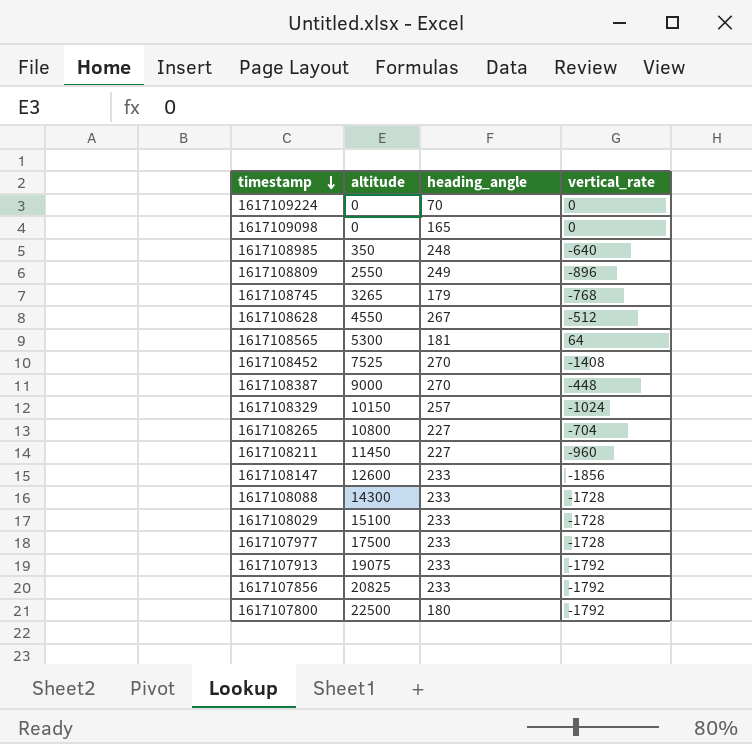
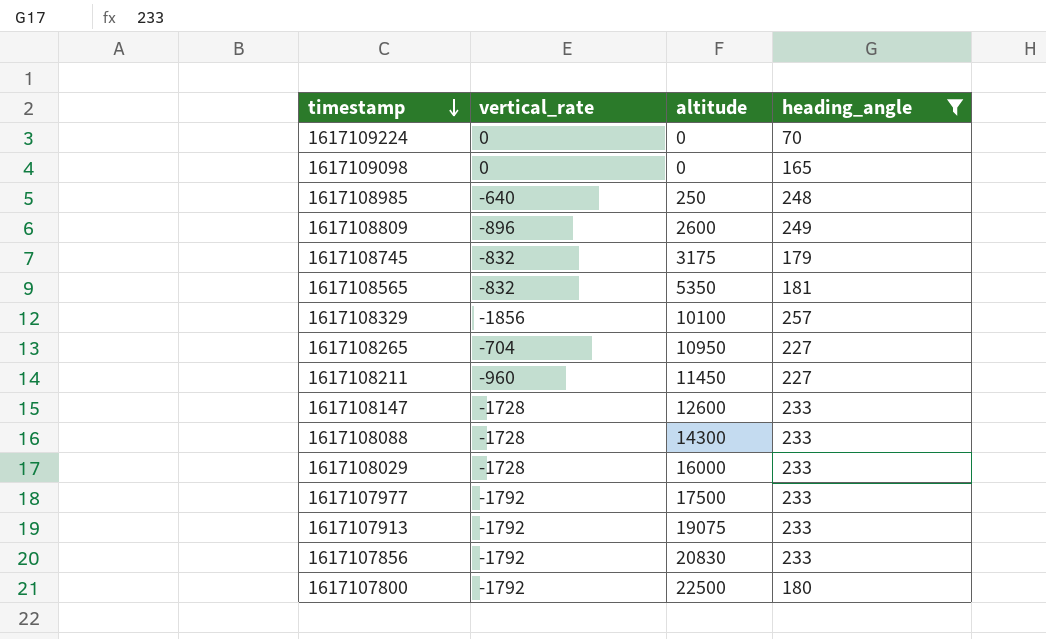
filter: none -> heading_angle <= 257
column vertical_rate | position: 4 -> 2
1617108985 | altitude: 350 -> 250
1617108809 | altitude: 2550 -> 2600
1617108745 | vertical_rate: -768 -> -832
1617108745 | altitude: 3265 -> 3175
1617108565 | vertical_rate: 64 -> -832
1617108565 | altitude: 5300 -> 5350
1617108329 | vertical_rate: -1024 -> -1856
1617108329 | altitude: 10150 -> 10100
1617108265 | altitude: 10800 -> 10950
1617108147 | vertical_rate: -1856 -> -1728
1617108029 | altitude: 15100 -> 16000
1617107977 | vertical_rate: -1728 -> -1792
1617107856 | altitude: 20825 -> 20830

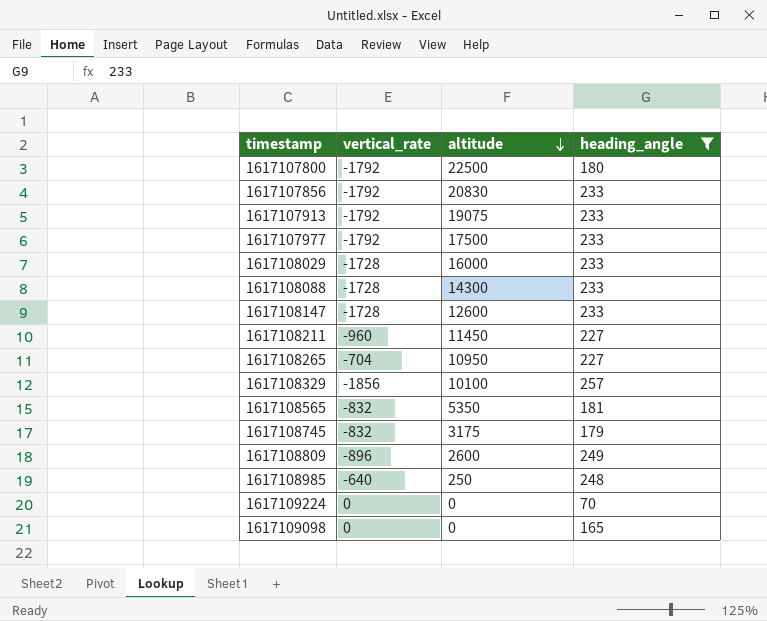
row order: timestamp descending -> altitude descending

